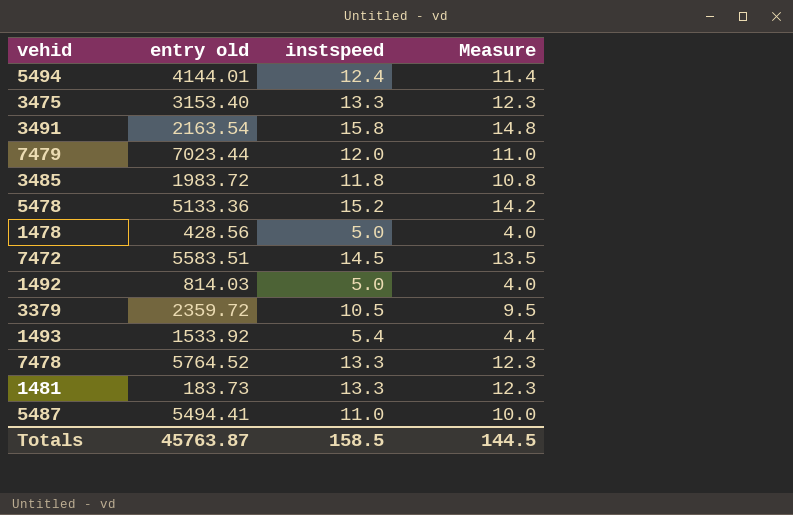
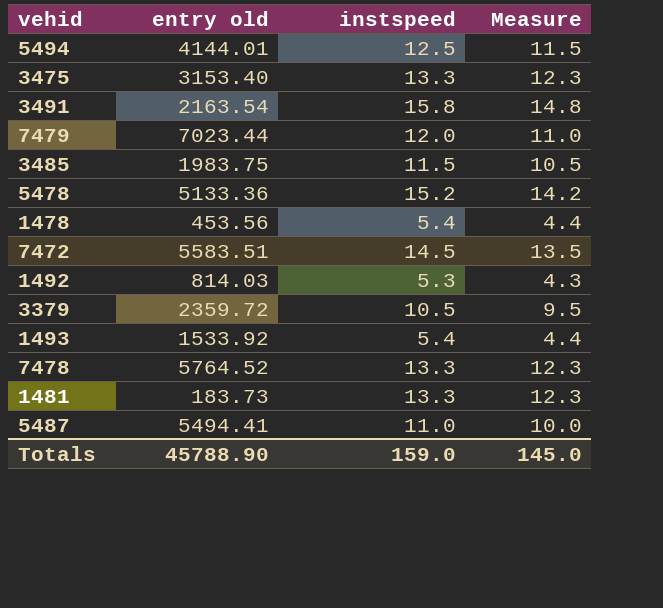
5494 | instspeed: 12.4 -> 12.5
5494 | Measure: 11.4 -> 11.5
3485 | entry old: 1983.72 -> 1983.75
3485 | instspeed: 11.8 -> 11.5
3485 | Measure: 10.8 -> 10.5
1478 | entry old: 428.56 -> 453.56
1478 | instspeed: 5.0 -> 5.4
1478 | Measure: 4.0 -> 4.4
1492 | instspeed: 5.0 -> 5.3
1492 | Measure: 4.0 -> 4.3
Totals | entry old: 45763.87 -> 45788.90
Totals | instspeed: 158.5 -> 159.0
Totals | Measure: 144.5 -> 145.0

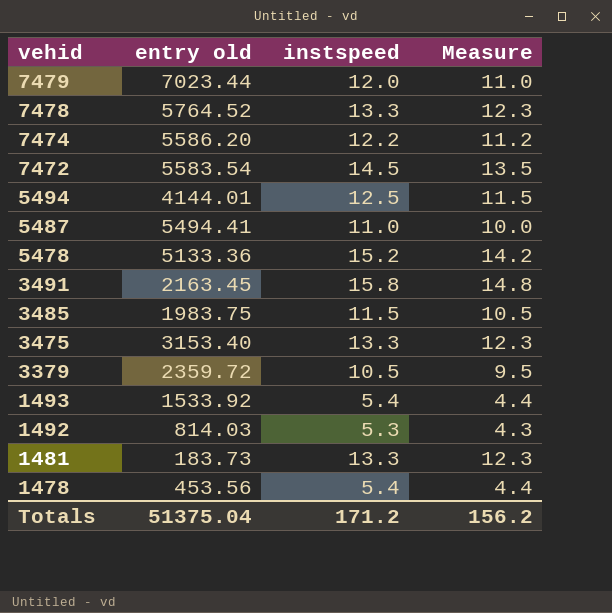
row order: none -> vehid descending
row 7474: none -> 5586.20 | 12.2 | 11.2
7472 | entry old: 5583.51 -> 5583.54
3491 | entry old: 2163.54 -> 2163.45
Totals | entry old: 45788.90 -> 51375.04
Totals | instspeed: 159.0 -> 171.2
Totals | Measure: 145.0 -> 156.2

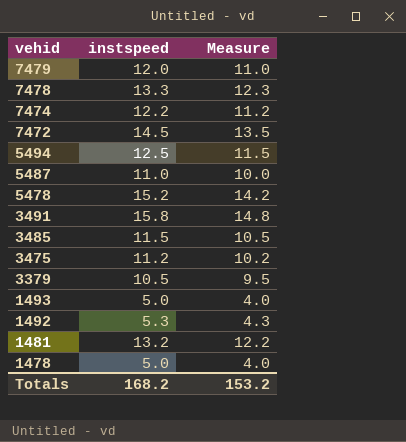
column entry old | position: 2 -> none
3475 | instspeed: 13.3 -> 11.2
3475 | Measure: 12.3 -> 10.2
1493 | instspeed: 5.4 -> 5.0
1493 | Measure: 4.4 -> 4.0
1481 | instspeed: 13.3 -> 13.2
1481 | Measure: 12.3 -> 12.2
1478 | instspeed: 5.4 -> 5.0
1478 | Measure: 4.4 -> 4.0
Totals | instspeed: 171.2 -> 168.2
Totals | Measure: 156.2 -> 153.2

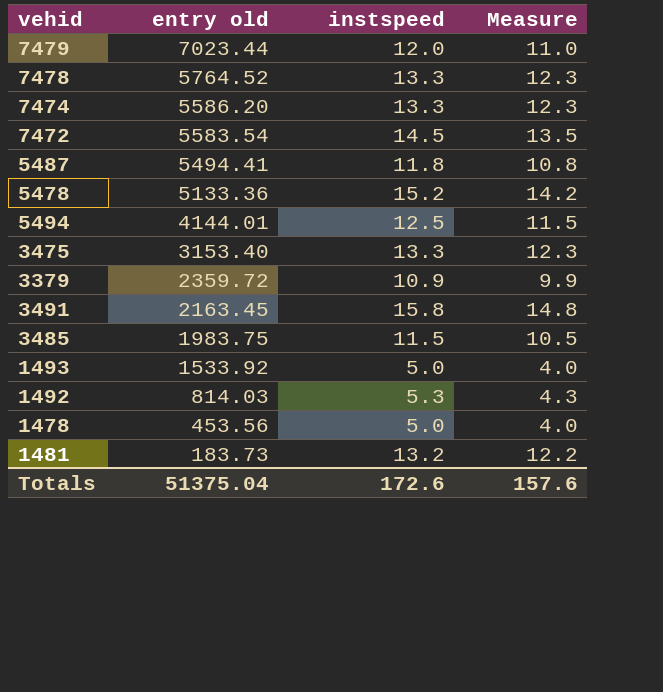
row order: vehid descending -> entry old descending
column entry old | position: none -> 2
7474 | instspeed: 12.2 -> 13.3
7474 | Measure: 11.2 -> 12.3
5487 | instspeed: 11.0 -> 11.8
5487 | Measure: 10.0 -> 10.8
3475 | instspeed: 11.2 -> 13.3
3475 | Measure: 10.2 -> 12.3
3379 | instspeed: 10.5 -> 10.9
3379 | Measure: 9.5 -> 9.9
Totals | instspeed: 168.2 -> 172.6
Totals | Measure: 153.2 -> 157.6

